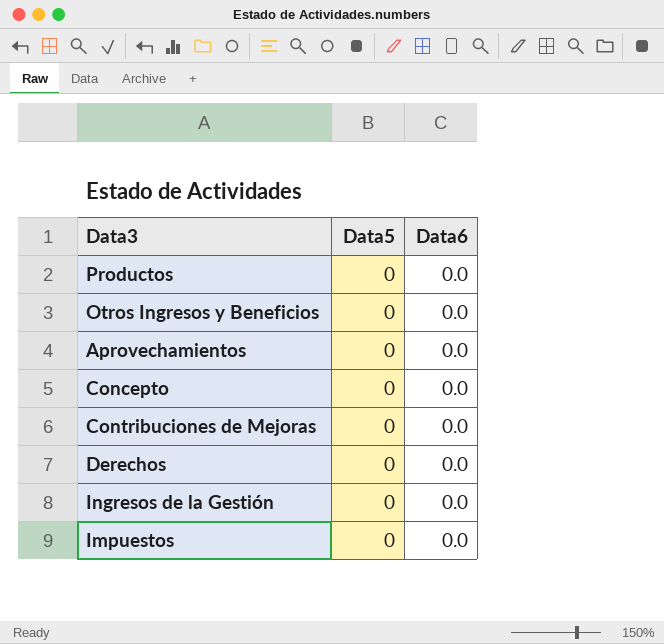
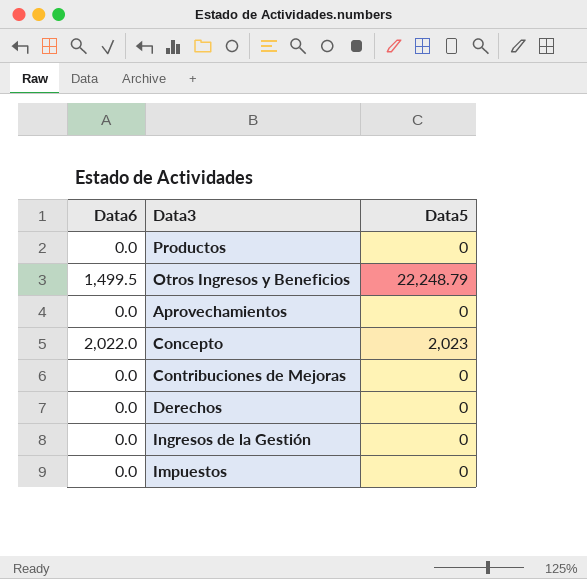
column Data6 | position: 3 -> 1
Otros Ingresos y Beneficios | Data6: 0.0 -> 1,499.5
Otros Ingresos y Beneficios | Data5: 0 -> 22,248.79
Concepto | Data6: 0.0 -> 2,022.0
Concepto | Data5: 0 -> 2,023

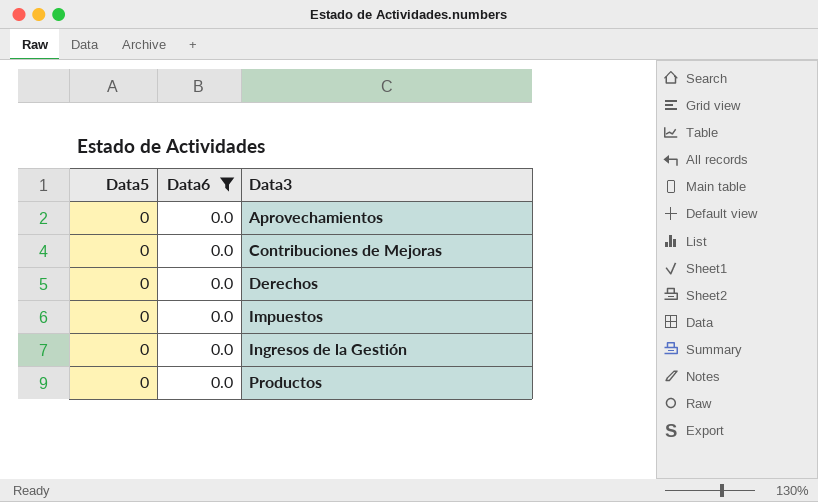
filter: none -> Data6 = 0.0
row order: none -> Data3 ascending
column Data5 | position: 3 -> 1

